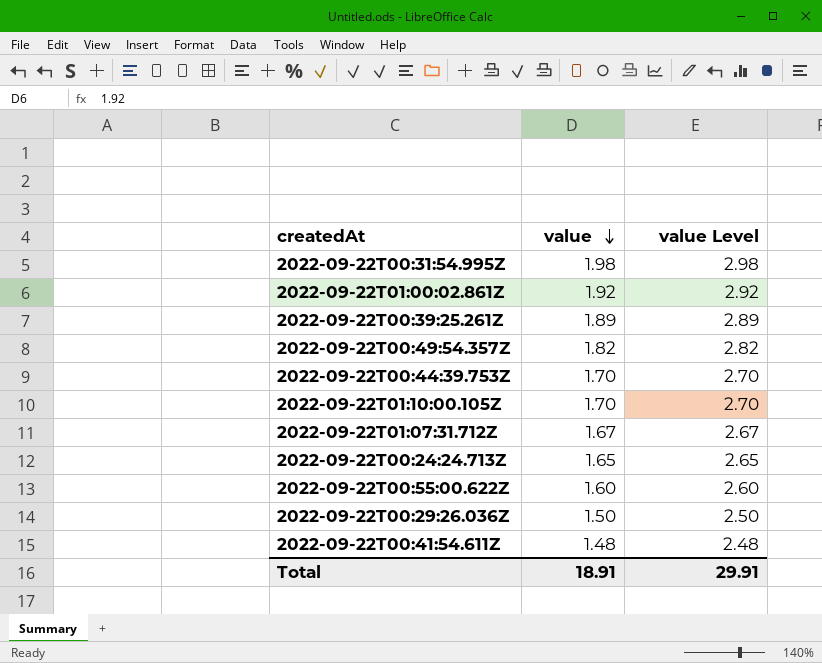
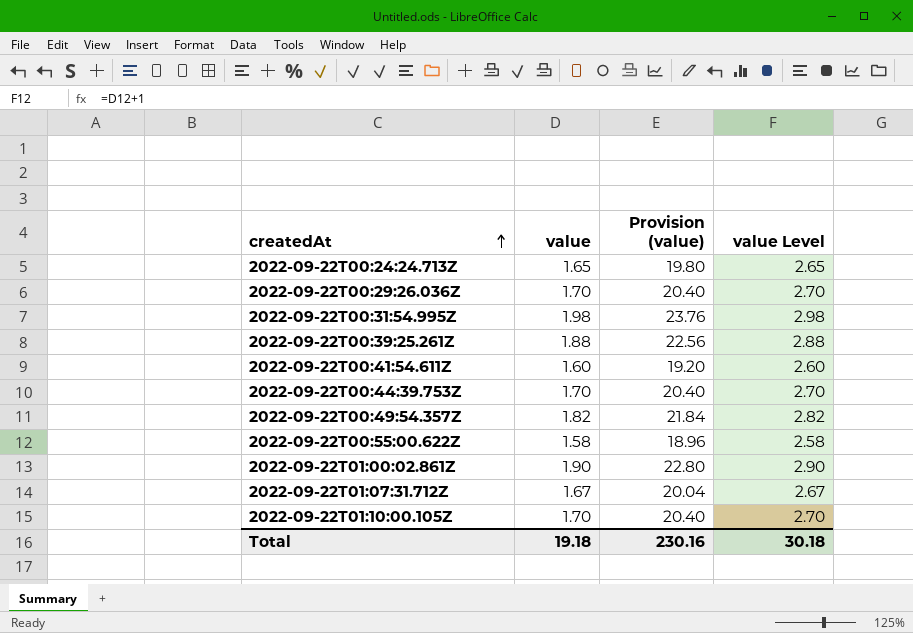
row order: value descending -> createdAt ascending
column Provision (value) | formula: none -> [value] * 12
2022-09-22T00:29:26.036Z | value: 1.50 -> 1.70
2022-09-22T00:29:26.036Z | value Level: 2.50 -> 2.70
2022-09-22T00:39:25.261Z | value: 1.89 -> 1.88
2022-09-22T00:39:25.261Z | value Level: 2.89 -> 2.88
2022-09-22T00:41:54.611Z | value: 1.48 -> 1.60
2022-09-22T00:41:54.611Z | value Level: 2.48 -> 2.60
2022-09-22T00:55:00.622Z | value: 1.60 -> 1.58
2022-09-22T00:55:00.622Z | value Level: 2.60 -> 2.58
2022-09-22T01:00:02.861Z | value: 1.92 -> 1.90
2022-09-22T01:00:02.861Z | value Level: 2.92 -> 2.90
Total | value: 18.91 -> 19.18
Total | value Level: 29.91 -> 30.18

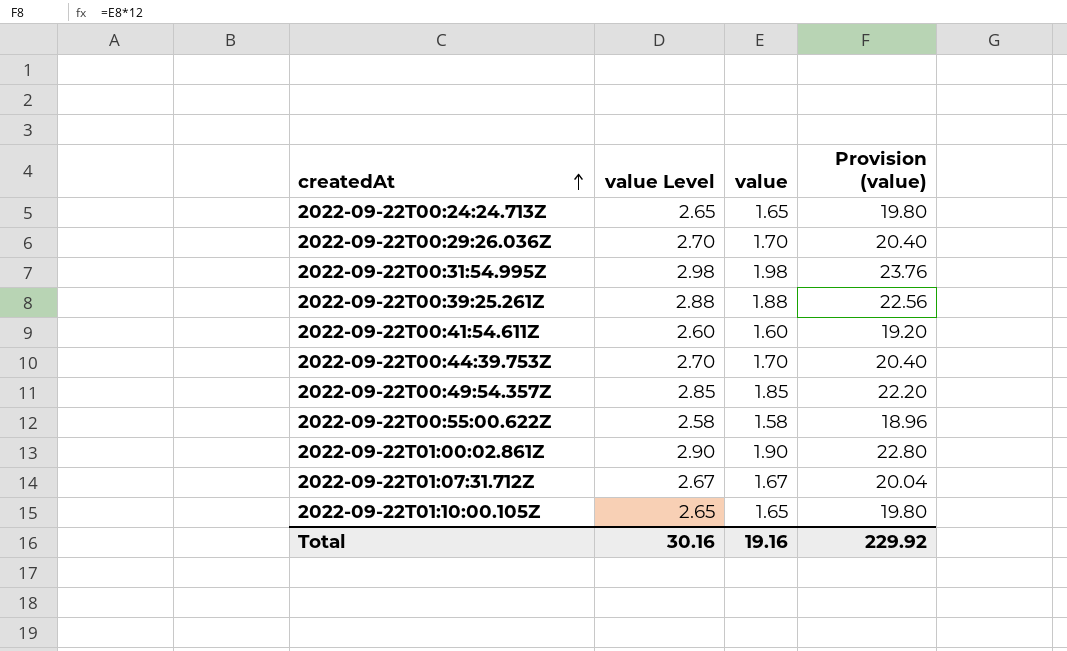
column value Level | position: 4 -> 2
2022-09-22T00:49:54.357Z | value Level: 2.82 -> 2.85
2022-09-22T00:49:54.357Z | value: 1.82 -> 1.85
2022-09-22T00:49:54.357Z | Provision (value): 21.84 -> 22.20
2022-09-22T01:10:00.105Z | value Level: 2.70 -> 2.65
2022-09-22T01:10:00.105Z | value: 1.70 -> 1.65
2022-09-22T01:10:00.105Z | Provision (value): 20.40 -> 19.80
Total | value Level: 30.18 -> 30.16
Total | value: 19.18 -> 19.16
Total | Provision (value): 230.16 -> 229.92

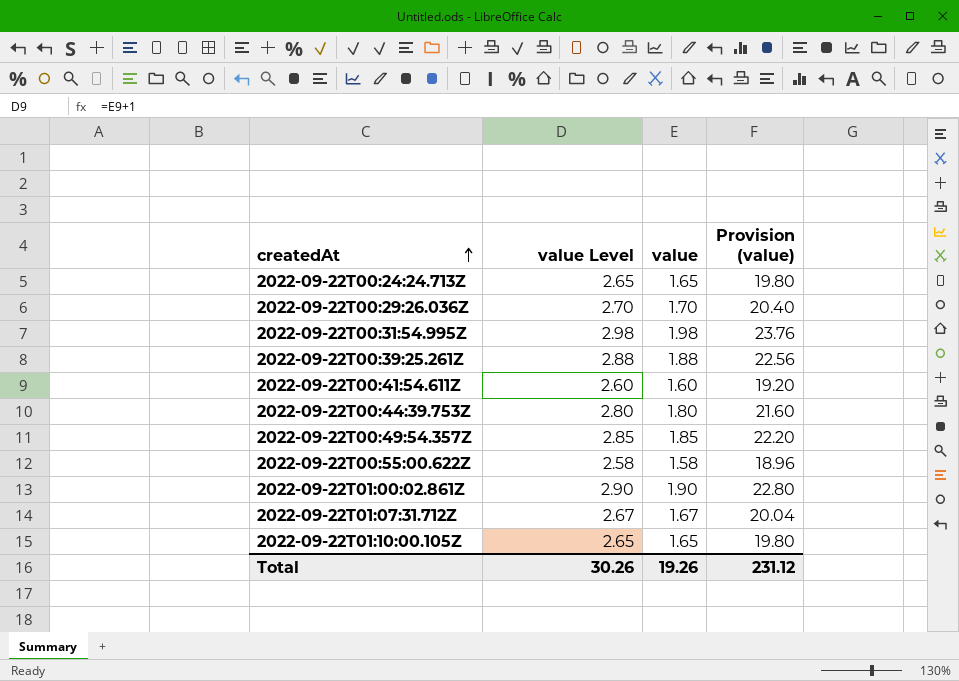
2022-09-22T00:44:39.753Z | value Level: 2.70 -> 2.80
2022-09-22T00:44:39.753Z | value: 1.70 -> 1.80
2022-09-22T00:44:39.753Z | Provision (value): 20.40 -> 21.60
Total | value Level: 30.16 -> 30.26
Total | value: 19.16 -> 19.26
Total | Provision (value): 229.92 -> 231.12

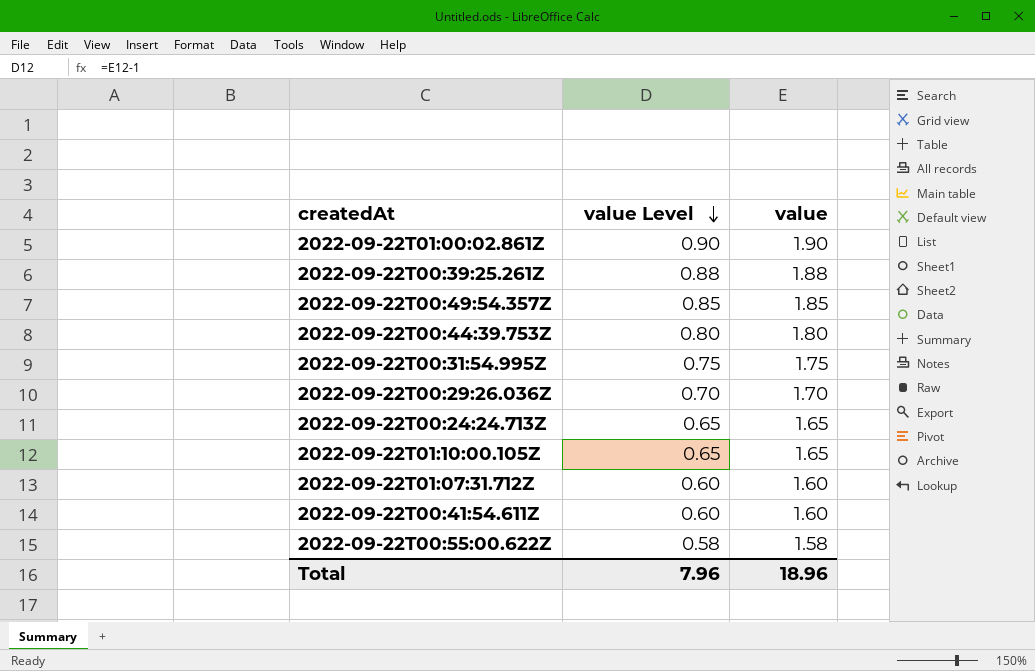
row order: createdAt ascending -> value Level descending
column Provision (value) | formula: [value] * 12 -> none
column value Level | formula: [value] + 1 -> [value] - 1
2022-09-22T00:31:54.995Z | value: 1.98 -> 1.75
2022-09-22T01:07:31.712Z | value: 1.67 -> 1.60
Total | value Level: 30.26 -> 7.96
Total | value: 19.26 -> 18.96

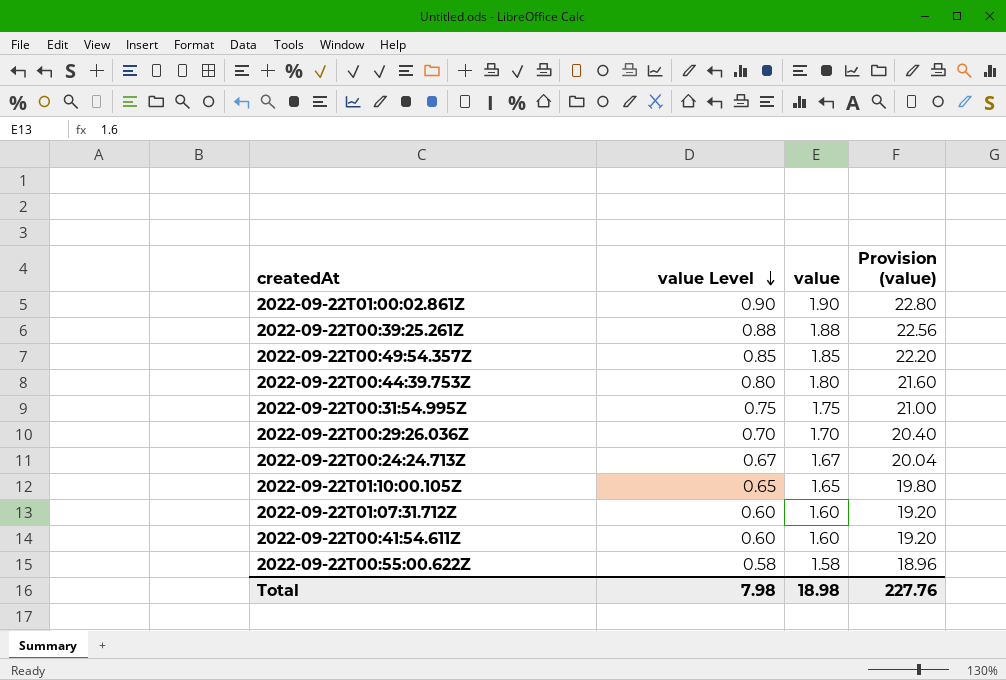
column Provision (value) | formula: none -> [value] * 12
2022-09-22T00:24:24.713Z | value Level: 0.65 -> 0.67
2022-09-22T00:24:24.713Z | value: 1.65 -> 1.67
Total | value Level: 7.96 -> 7.98
Total | value: 18.96 -> 18.98

